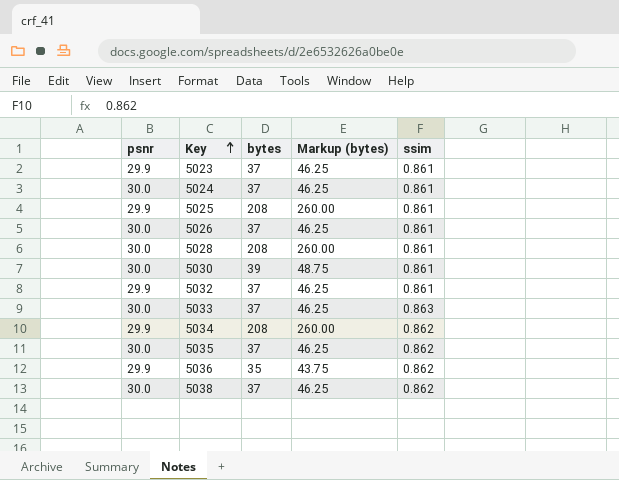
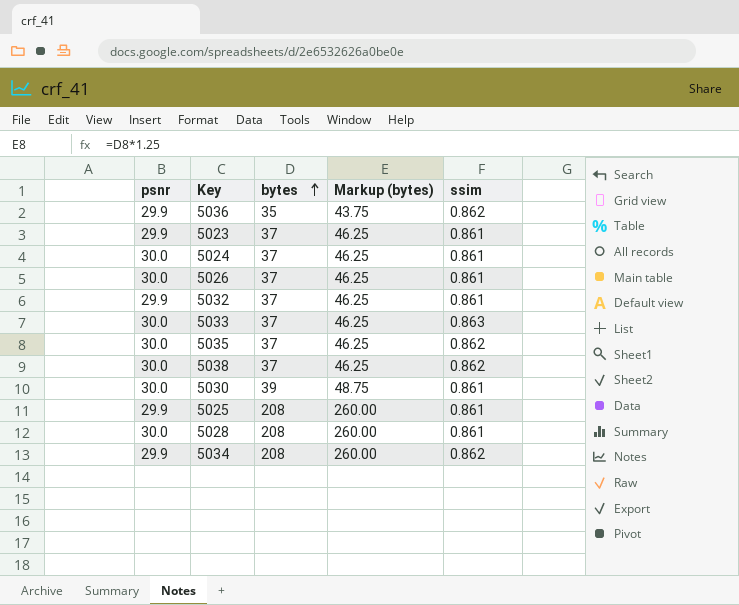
row order: Key ascending -> bytes ascending

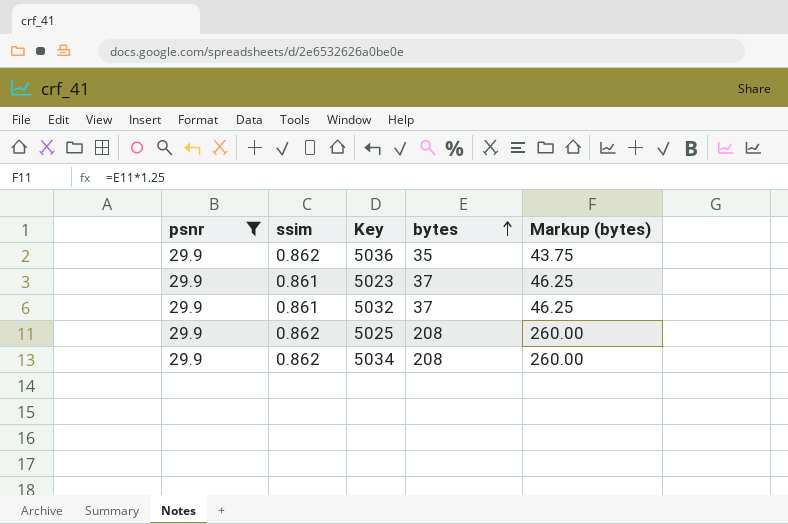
filter: none -> psnr = 29.9
column ssim | position: 5 -> 2
5025 | ssim: 0.861 -> 0.862

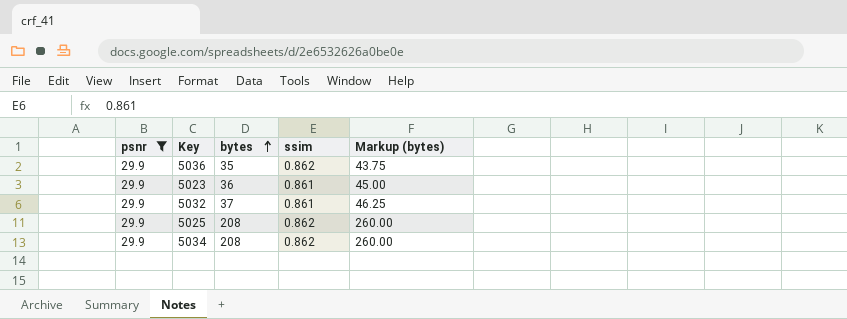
column ssim | position: 2 -> 4
5023 | bytes: 37 -> 36
5023 | Markup (bytes): 46.25 -> 45.00

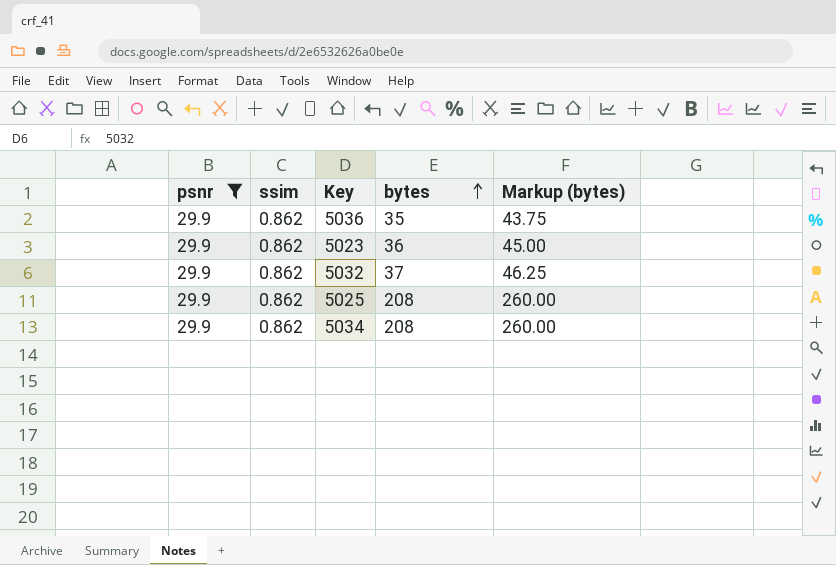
column ssim | position: 4 -> 2
5023 | ssim: 0.861 -> 0.862
5032 | ssim: 0.861 -> 0.862

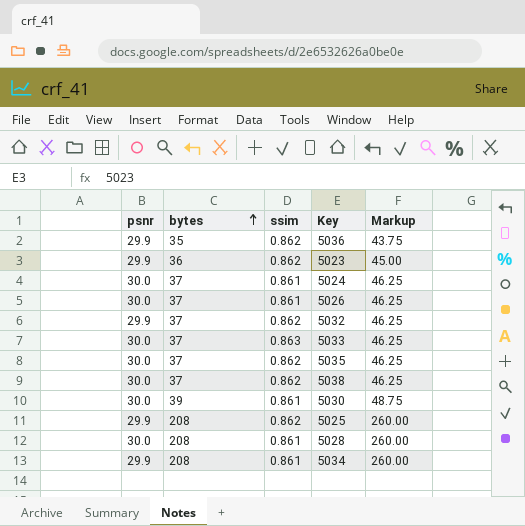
filter: psnr = 29.9 -> none
column bytes | position: 4 -> 2
column name: Markup (bytes) -> Markup
5034 | ssim: 0.862 -> 0.861

